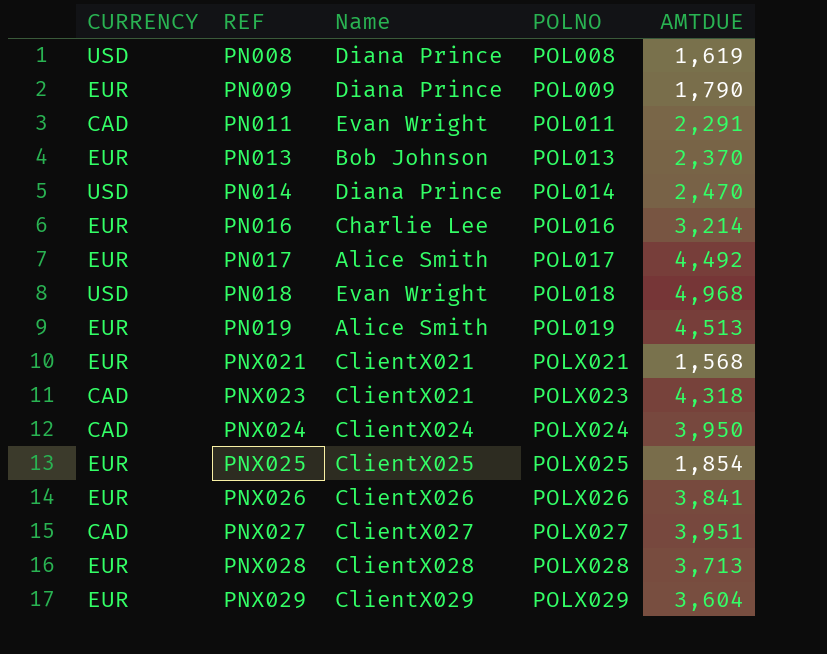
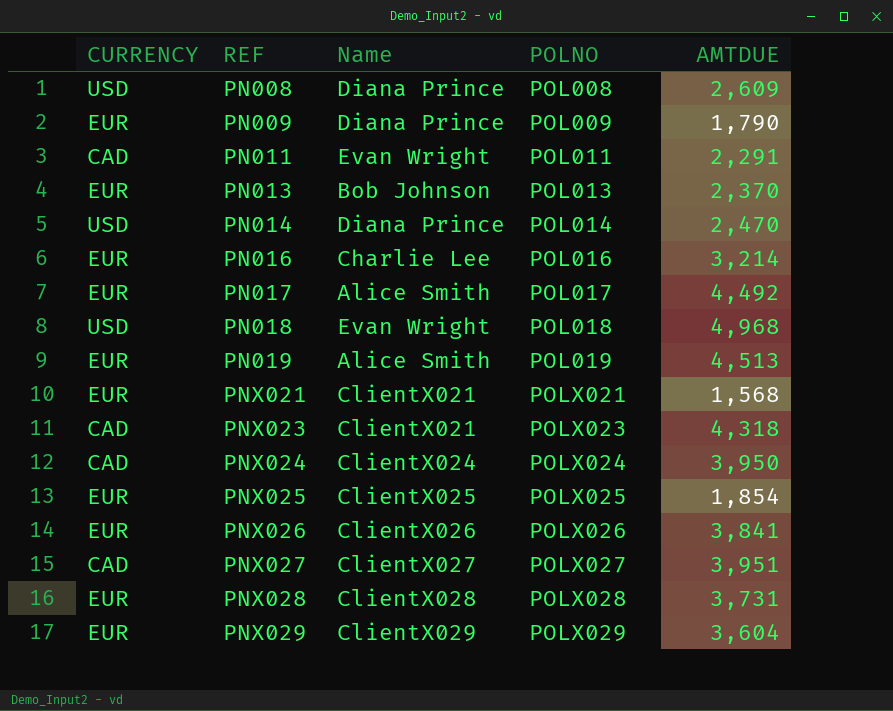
PN008 | AMTDUE: 1,619 -> 2,609
PNX028 | AMTDUE: 3,713 -> 3,731

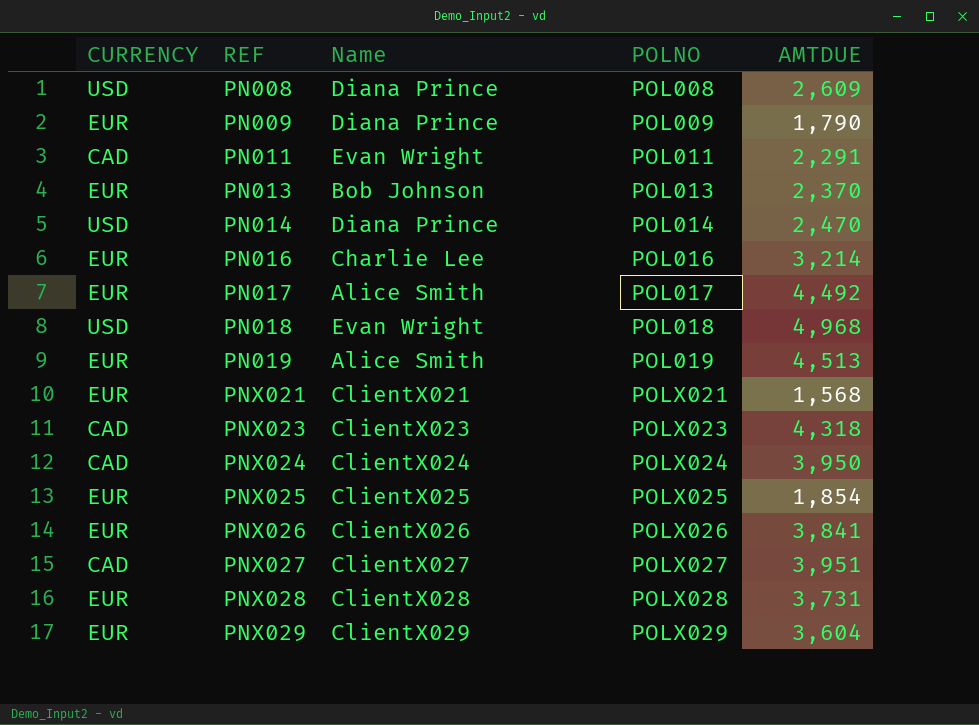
PNX023 | Name: ClientX021 -> ClientX023

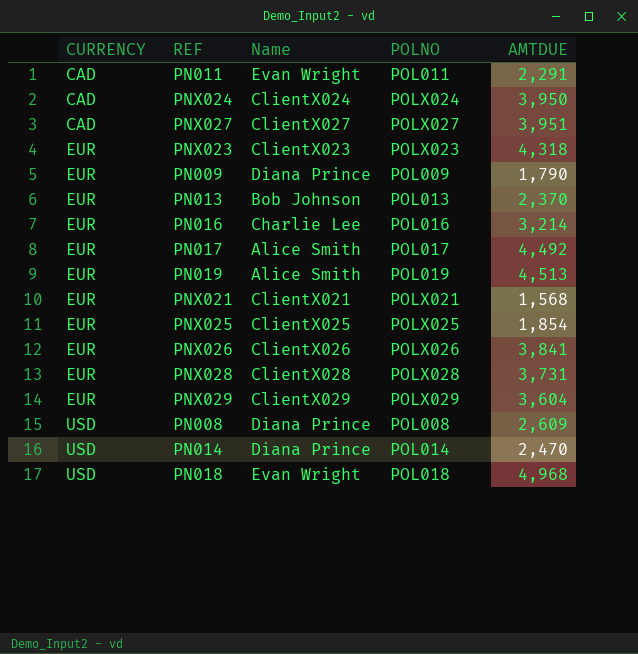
row order: REF ascending -> CURRENCY ascending
PNX023 | CURRENCY: CAD -> EUR

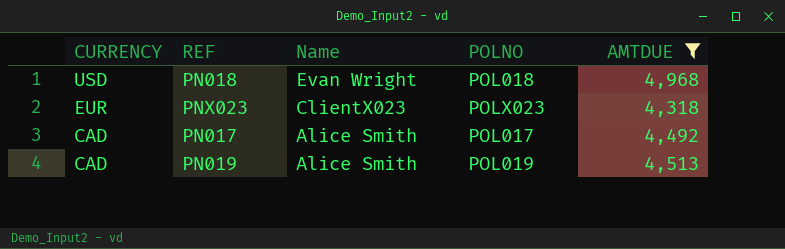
filter: none -> AMTDUE >= 4,318
row order: CURRENCY ascending -> CURRENCY descending
PN017 | CURRENCY: EUR -> CAD
PN019 | CURRENCY: EUR -> CAD

